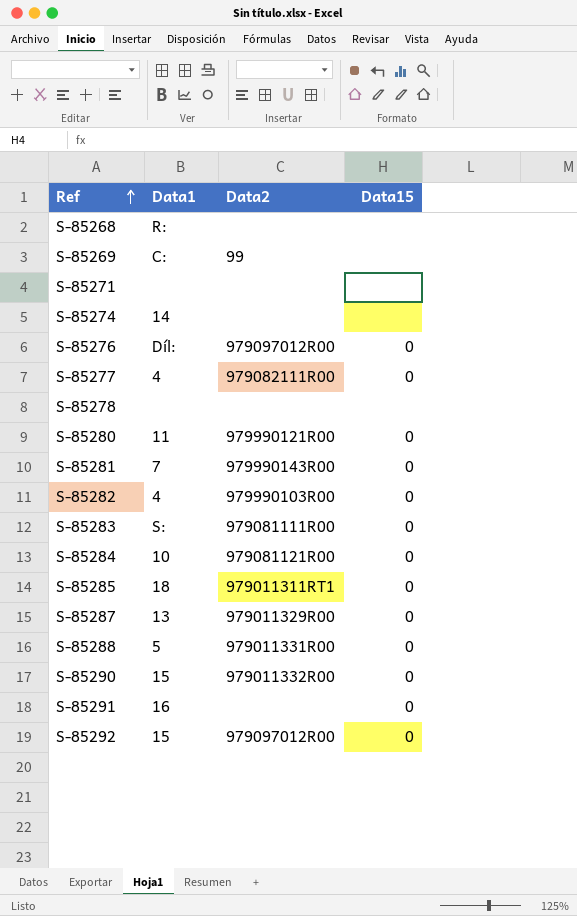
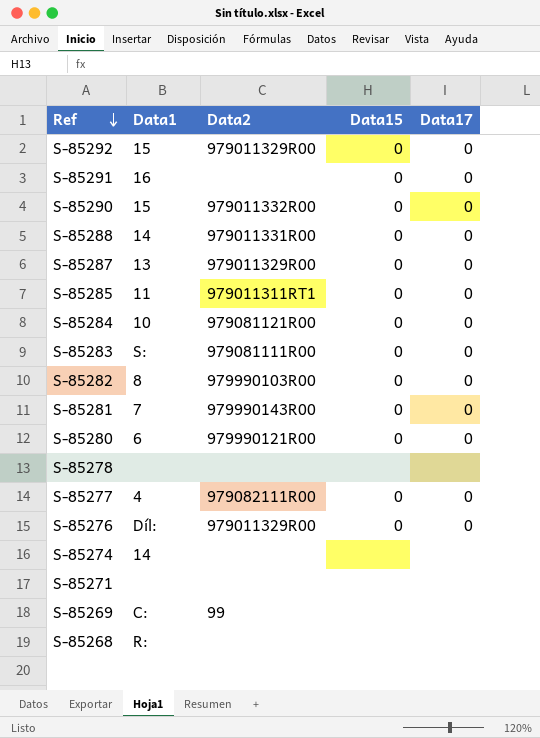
row order: Ref ascending -> Ref descending
column Data17 | position: none -> 5
S-85292 | Data2: 979097012R00 -> 979011329R00
S-85288 | Data1: 5 -> 14
S-85285 | Data1: 18 -> 11
S-85282 | Data1: 4 -> 8
S-85280 | Data1: 11 -> 6
S-85276 | Data2: 979097012R00 -> 979011329R00

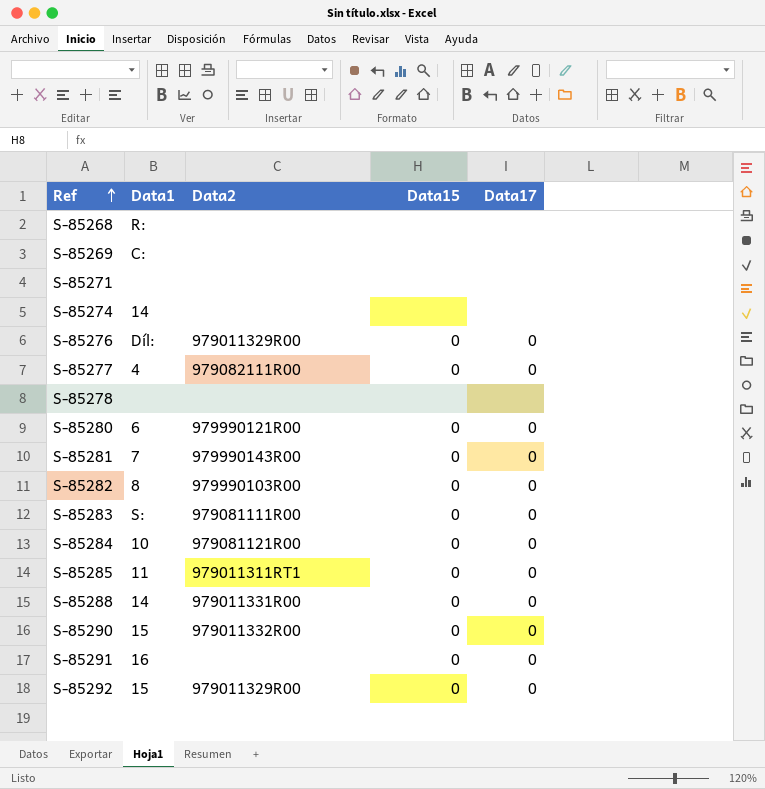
row order: Ref descending -> Ref ascending
row S-85287: 13 | 979011329R00 | 0 | 0 -> none
S-85269 | Data2: 99 -> none

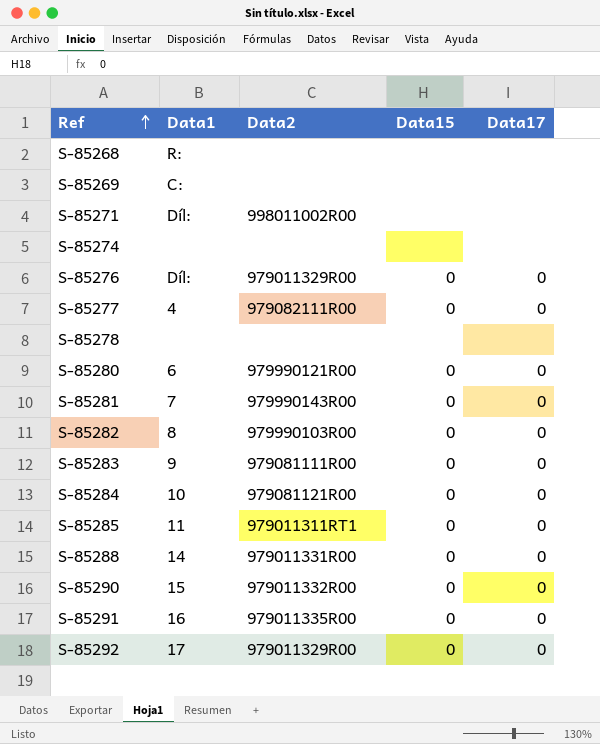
S-85271 | Data1: none -> Díl:
S-85271 | Data2: none -> 998011002R00
S-85274 | Data1: 14 -> none
S-85283 | Data1: S: -> 9
S-85291 | Data2: none -> 979011335R00
S-85292 | Data1: 15 -> 17

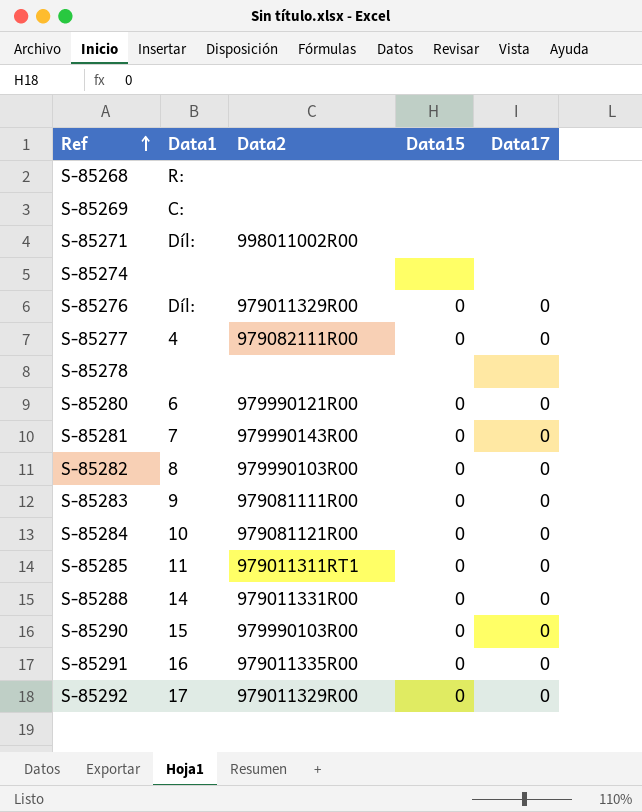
S-85290 | Data2: 979011332R00 -> 979990103R00

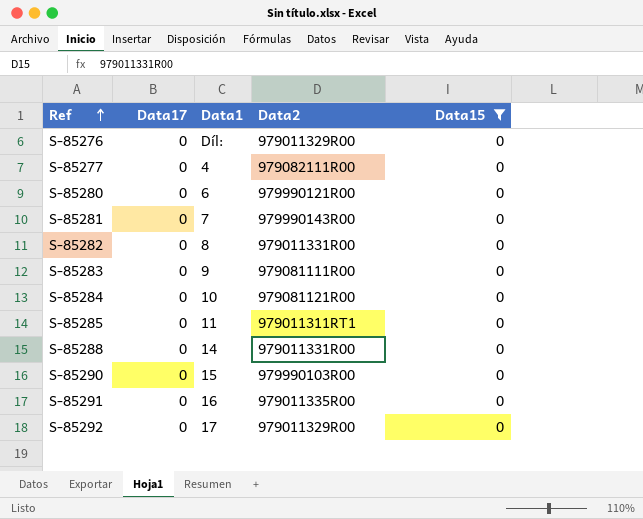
filter: none -> Data15 = 0
column Data17 | position: 5 -> 2
S-85282 | Data2: 979990103R00 -> 979011331R00

